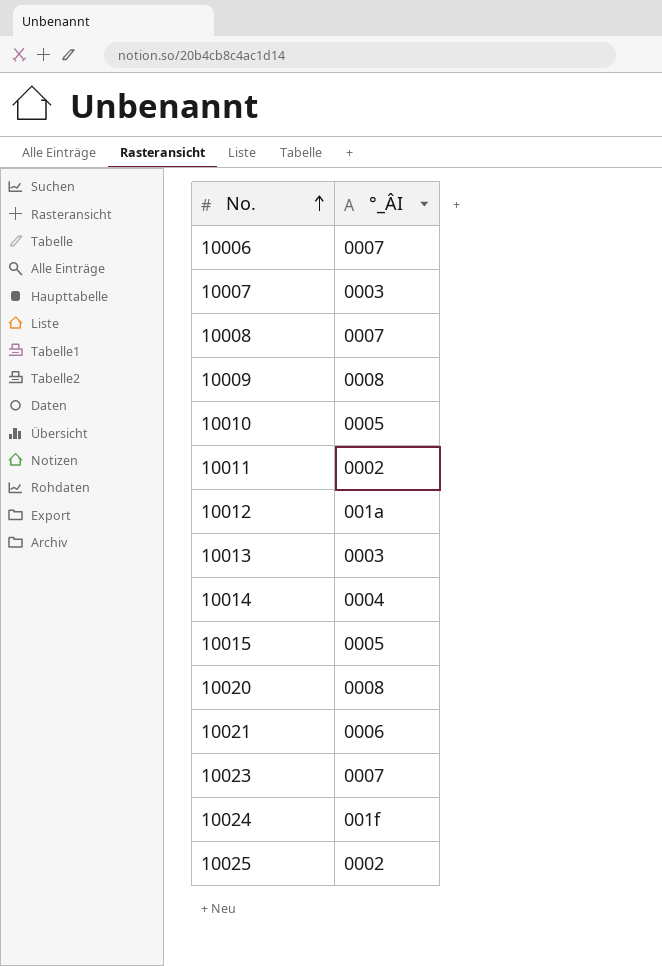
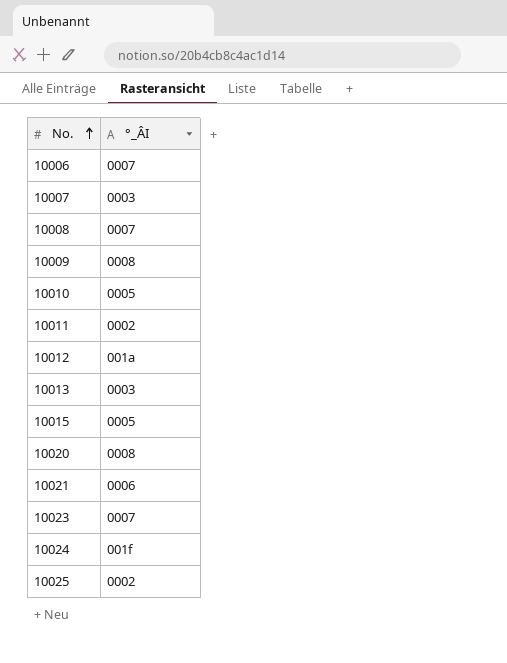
row 10014: 0004 -> none

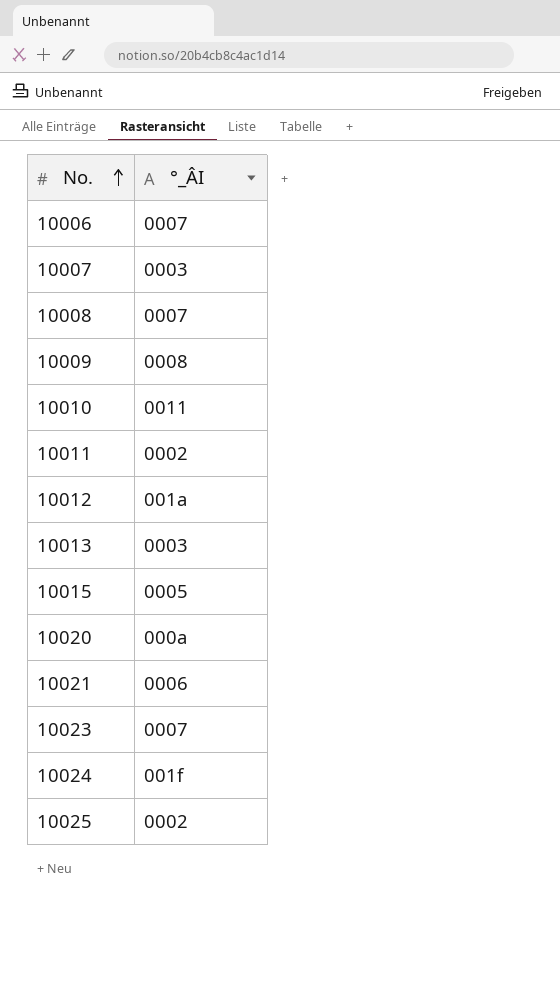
10010 | °_ÂI: 0005 -> 0011
10020 | °_ÂI: 0008 -> 000a

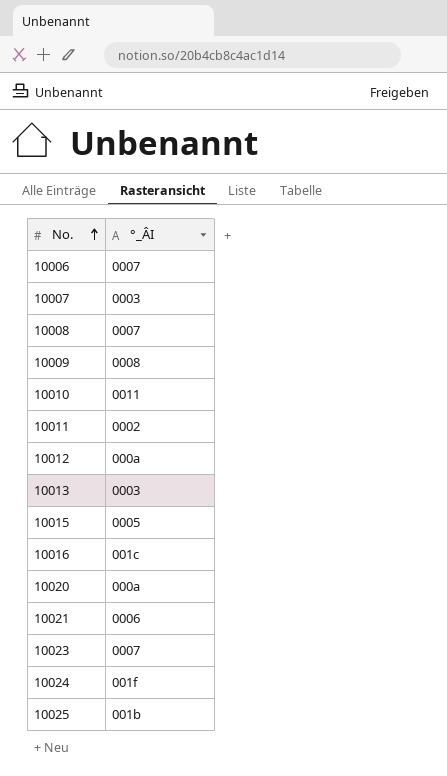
10012 | °_ÂI: 001a -> 000a
row 10016: none -> 001c
10025 | °_ÂI: 0002 -> 001b

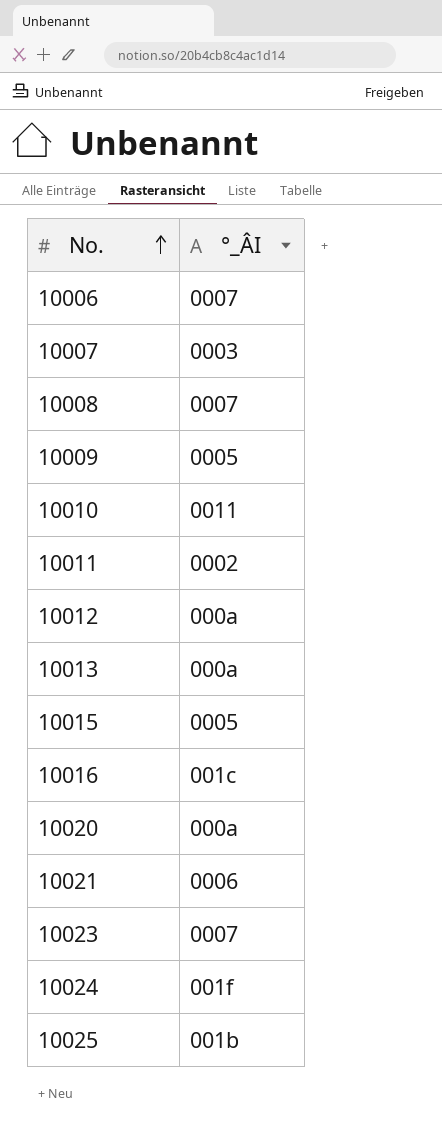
10009 | °_ÂI: 0008 -> 0005
10013 | °_ÂI: 0003 -> 000a

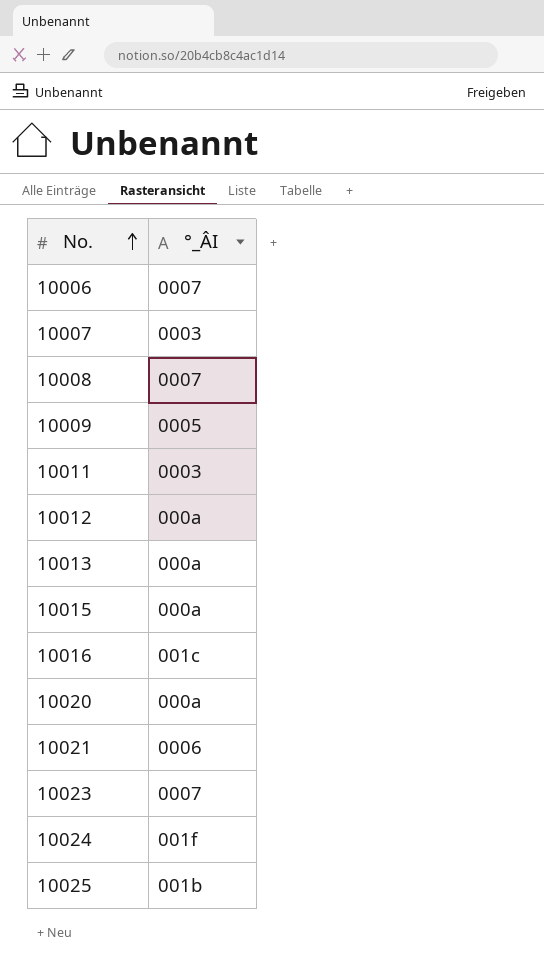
row 10010: 0011 -> none
10011 | °_ÂI: 0002 -> 0003
10015 | °_ÂI: 0005 -> 000a

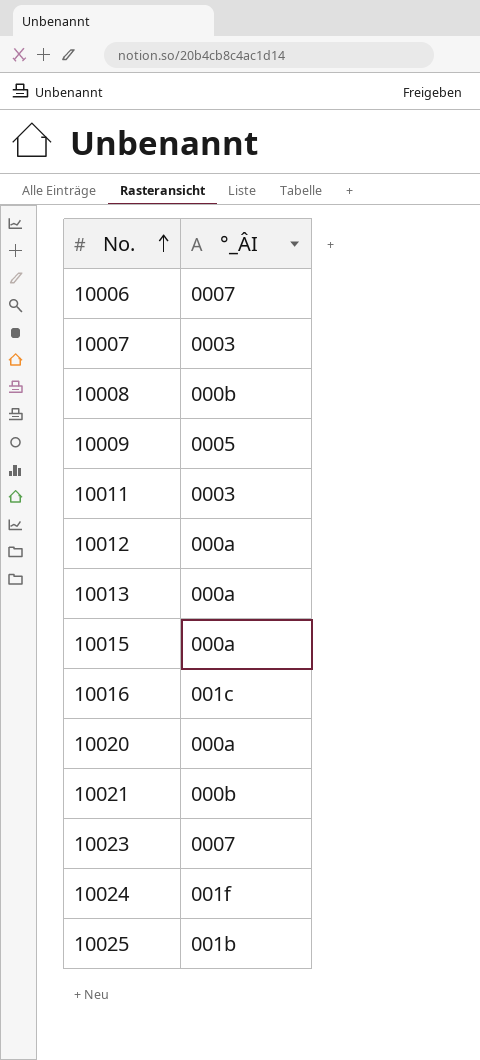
10008 | °_ÂI: 0007 -> 000b
10021 | °_ÂI: 0006 -> 000b

